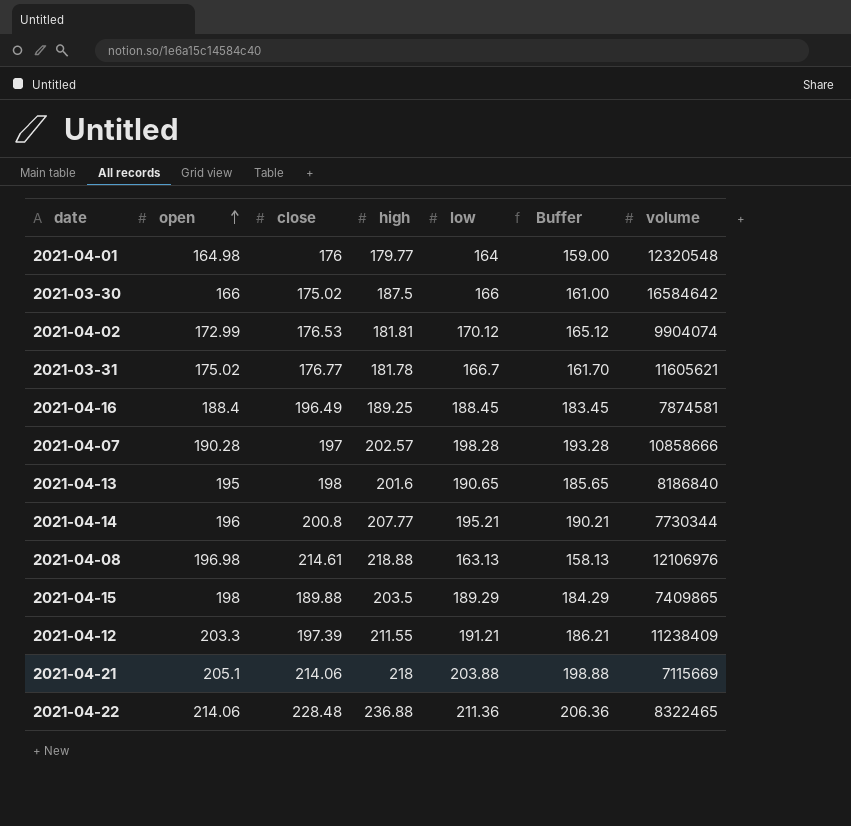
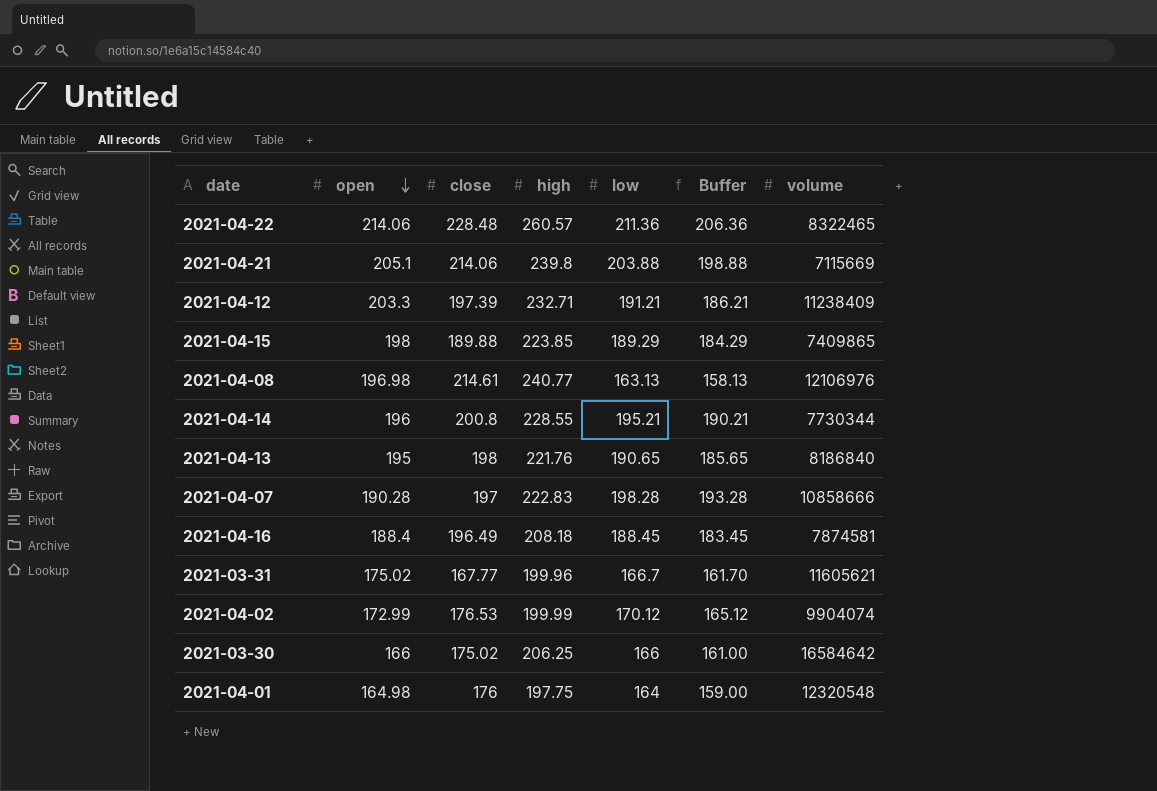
row order: open ascending -> open descending
2021-04-22 | high: 236.88 -> 260.57
2021-04-21 | high: 218 -> 239.8
2021-04-12 | high: 211.55 -> 232.71
2021-04-15 | high: 203.5 -> 223.85
2021-04-08 | high: 218.88 -> 240.77
2021-04-14 | high: 207.77 -> 228.55
2021-04-13 | high: 201.6 -> 221.76
2021-04-07 | high: 202.57 -> 222.83
2021-04-16 | high: 189.25 -> 208.18
2021-03-31 | close: 176.77 -> 167.77
2021-03-31 | high: 181.78 -> 199.96
2021-04-02 | high: 181.81 -> 199.99
2021-03-30 | high: 187.5 -> 206.25
2021-04-01 | high: 179.77 -> 197.75

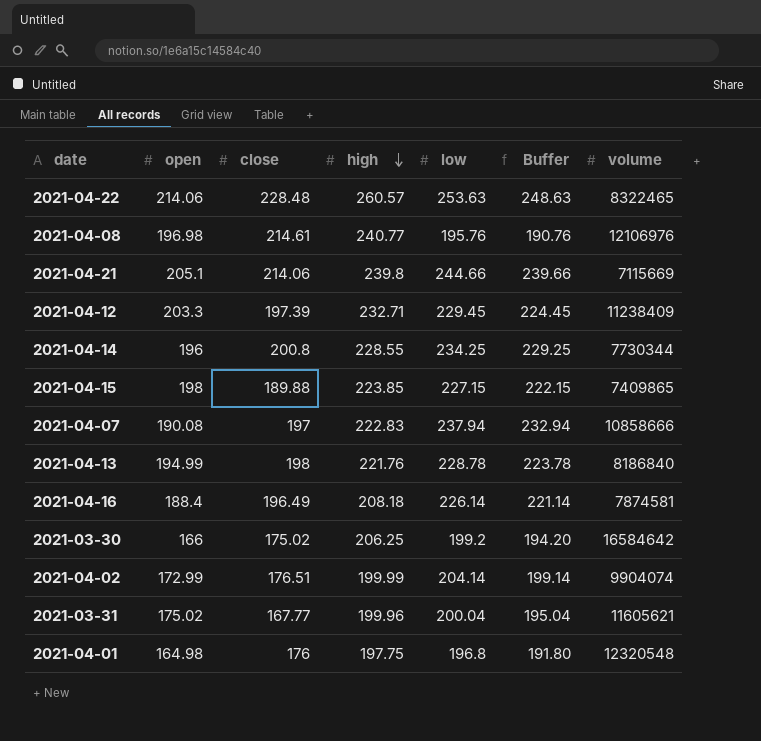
row order: open descending -> high descending
2021-04-22 | low: 211.36 -> 253.63
2021-04-22 | Buffer: 206.36 -> 248.63
2021-04-08 | low: 163.13 -> 195.76
2021-04-08 | Buffer: 158.13 -> 190.76
2021-04-21 | low: 203.88 -> 244.66
2021-04-21 | Buffer: 198.88 -> 239.66
2021-04-12 | low: 191.21 -> 229.45
2021-04-12 | Buffer: 186.21 -> 224.45
2021-04-14 | low: 195.21 -> 234.25
2021-04-14 | Buffer: 190.21 -> 229.25
2021-04-15 | low: 189.29 -> 227.15
2021-04-15 | Buffer: 184.29 -> 222.15
2021-04-07 | open: 190.28 -> 190.08
2021-04-07 | low: 198.28 -> 237.94
2021-04-07 | Buffer: 193.28 -> 232.94
2021-04-13 | open: 195 -> 194.99
2021-04-13 | low: 190.65 -> 228.78
2021-04-13 | Buffer: 185.65 -> 223.78
2021-04-16 | low: 188.45 -> 226.14
2021-04-16 | Buffer: 183.45 -> 221.14
2021-03-30 | low: 166 -> 199.2
2021-03-30 | Buffer: 161.00 -> 194.20
2021-04-02 | close: 176.53 -> 176.51
2021-04-02 | low: 170.12 -> 204.14
2021-04-02 | Buffer: 165.12 -> 199.14
2021-03-31 | low: 166.7 -> 200.04
2021-03-31 | Buffer: 161.70 -> 195.04
2021-04-01 | low: 164 -> 196.8
2021-04-01 | Buffer: 159.00 -> 191.80

